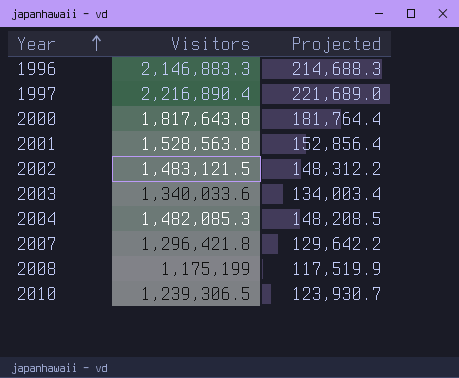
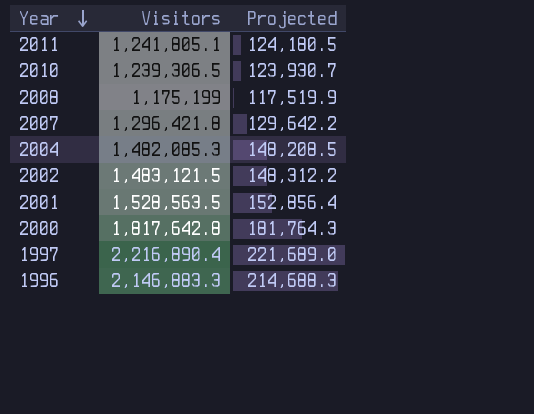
row order: Year ascending -> Year descending
row 2003: 1,340,033.6 | 134,003.4 -> none
row 2011: none -> 1,241,805.1 | 124,180.5
2001 | Visitors: 1,528,563.8 -> 1,528,563.5
2000 | Visitors: 1,817,643.8 -> 1,817,642.8
2000 | Projected: 181,764.4 -> 181,764.3

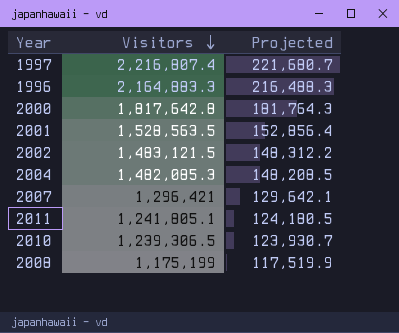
row order: Year descending -> Visitors descending
1997 | Visitors: 2,216,890.4 -> 2,216,807.4
1997 | Projected: 221,689.0 -> 221,680.7
1996 | Visitors: 2,146,883.3 -> 2,164,883.3
1996 | Projected: 214,688.3 -> 216,488.3
2007 | Visitors: 1,296,421.8 -> 1,296,421
2007 | Projected: 129,642.2 -> 129,642.1

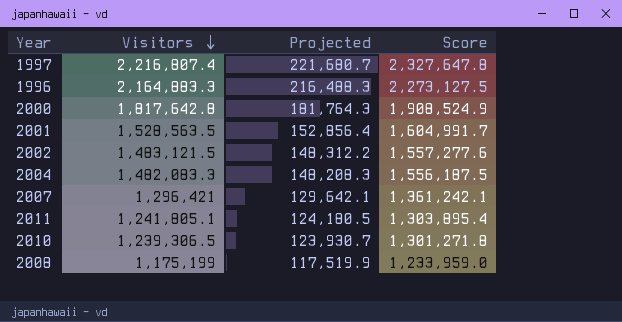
column Score | formula: none -> [Visitors] * 1.05
2004 | Visitors: 1,482,085.3 -> 1,482,083.3
2004 | Projected: 148,208.5 -> 148,208.3

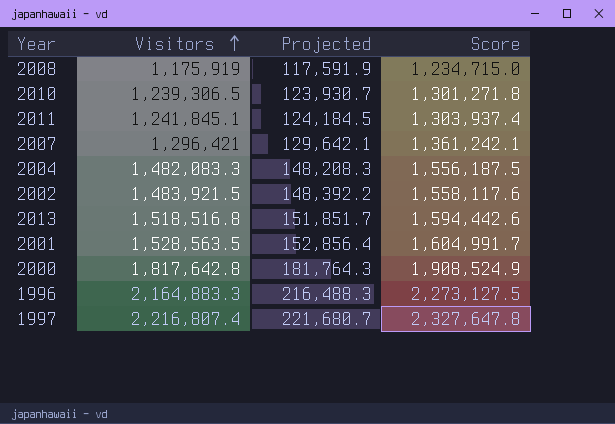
row order: Visitors descending -> Visitors ascending
2008 | Visitors: 1,175,199 -> 1,175,919
2008 | Projected: 117,519.9 -> 117,591.9
2008 | Score: 1,233,959.0 -> 1,234,715.0
2011 | Visitors: 1,241,805.1 -> 1,241,845.1
2011 | Projected: 124,180.5 -> 124,184.5
2011 | Score: 1,303,895.4 -> 1,303,937.4
2002 | Visitors: 1,483,121.5 -> 1,483,921.5
2002 | Projected: 148,312.2 -> 148,392.2
2002 | Score: 1,557,277.6 -> 1,558,117.6
row 2013: none -> 1,518,516.8 | 151,851.7 | 1,594,442.6

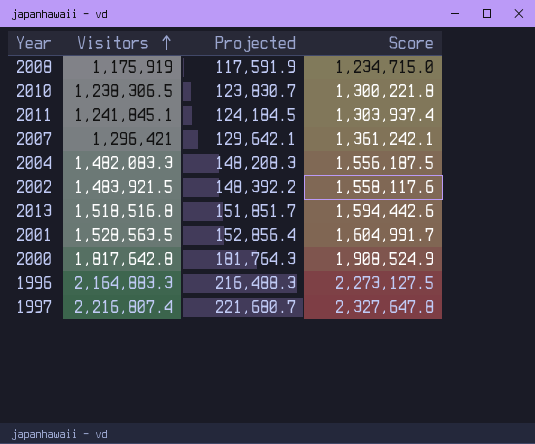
2010 | Visitors: 1,239,306.5 -> 1,238,306.5
2010 | Projected: 123,930.7 -> 123,830.7
2010 | Score: 1,301,271.8 -> 1,300,221.8

